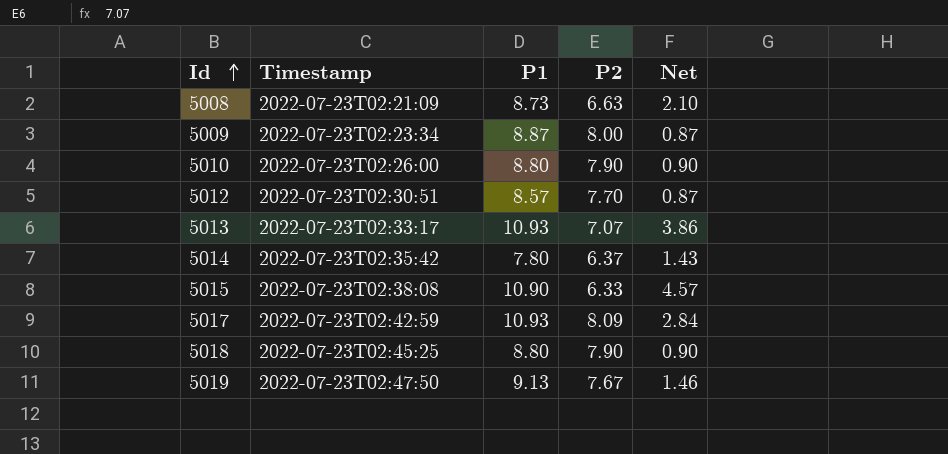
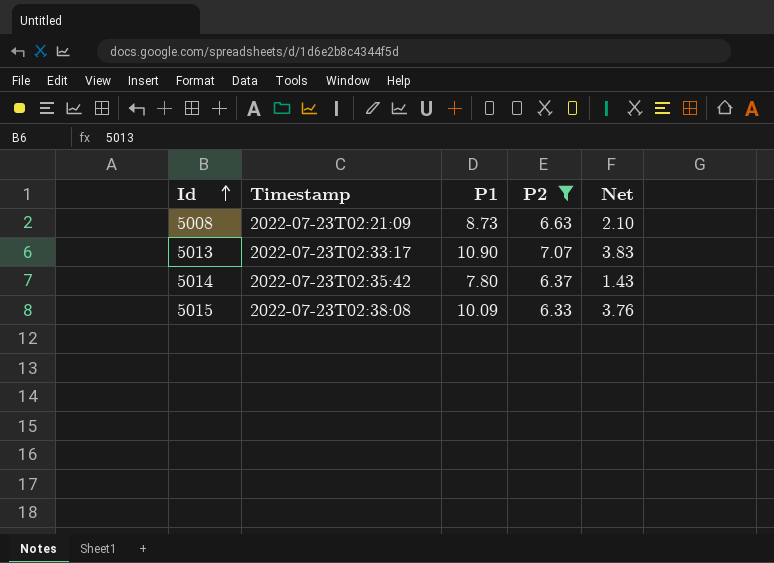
filter: none -> P2 <= 7.07
5013 | P1: 10.93 -> 10.90
5013 | Net: 3.86 -> 3.83
5015 | P1: 10.90 -> 10.09
5015 | Net: 4.57 -> 3.76

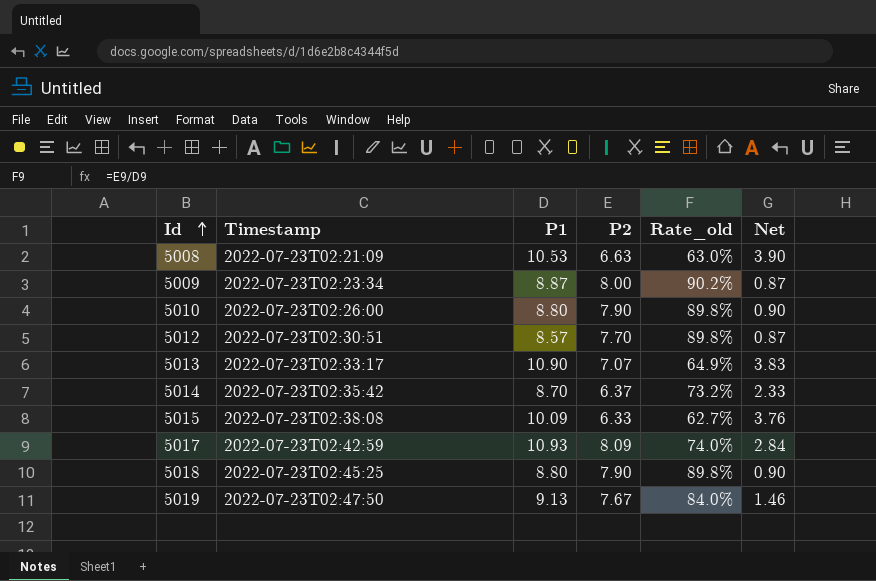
filter: P2 <= 7.07 -> none
column Rate_old | formula: none -> [P2] / [P1]
5008 | P1: 8.73 -> 10.53
5008 | Net: 2.10 -> 3.90
5014 | P1: 7.80 -> 8.70
5014 | Net: 1.43 -> 2.33

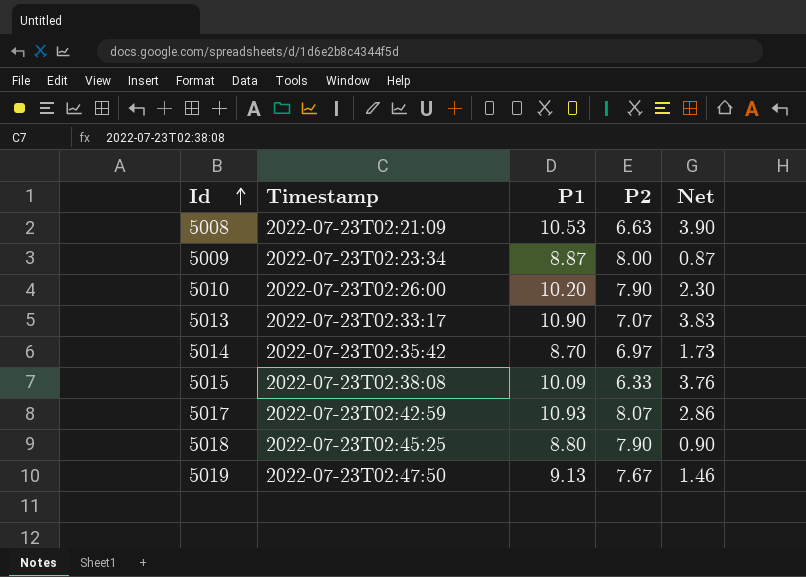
column Rate_old | formula: [P2] / [P1] -> none
row 5012: 2022-07-23T02:30:51 | 8.57 | 7.70 | 89.8% | 0.87 -> none
5010 | P1: 8.80 -> 10.20
5010 | Net: 0.90 -> 2.30
5014 | P2: 6.37 -> 6.97
5014 | Net: 2.33 -> 1.73
5017 | P2: 8.09 -> 8.07
5017 | Net: 2.84 -> 2.86

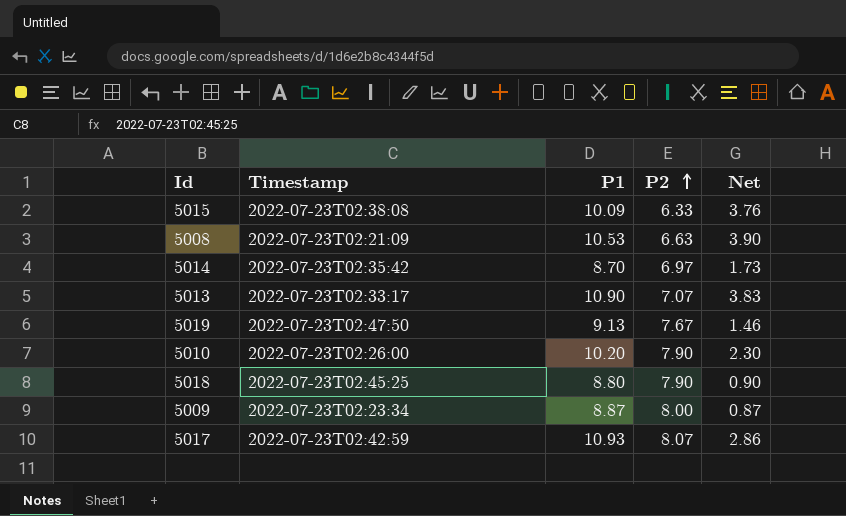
row order: Id ascending -> P2 ascending

